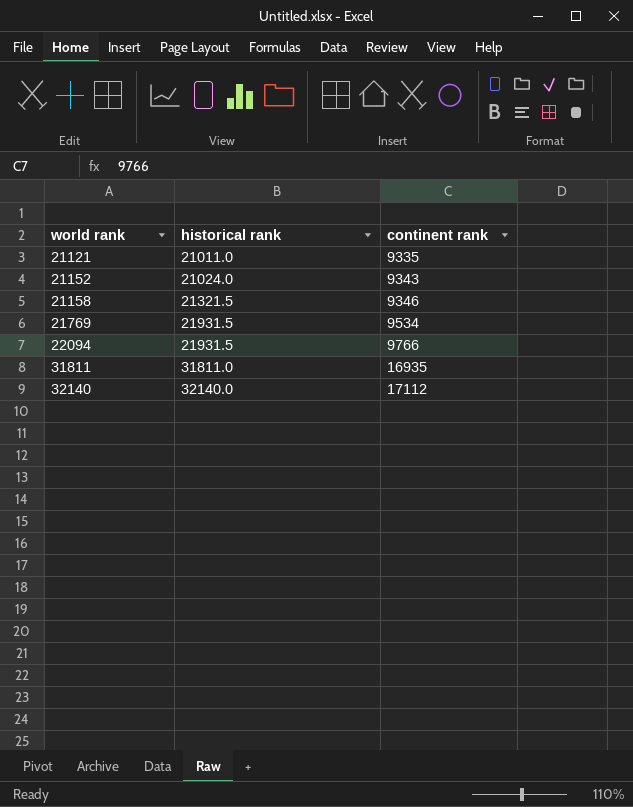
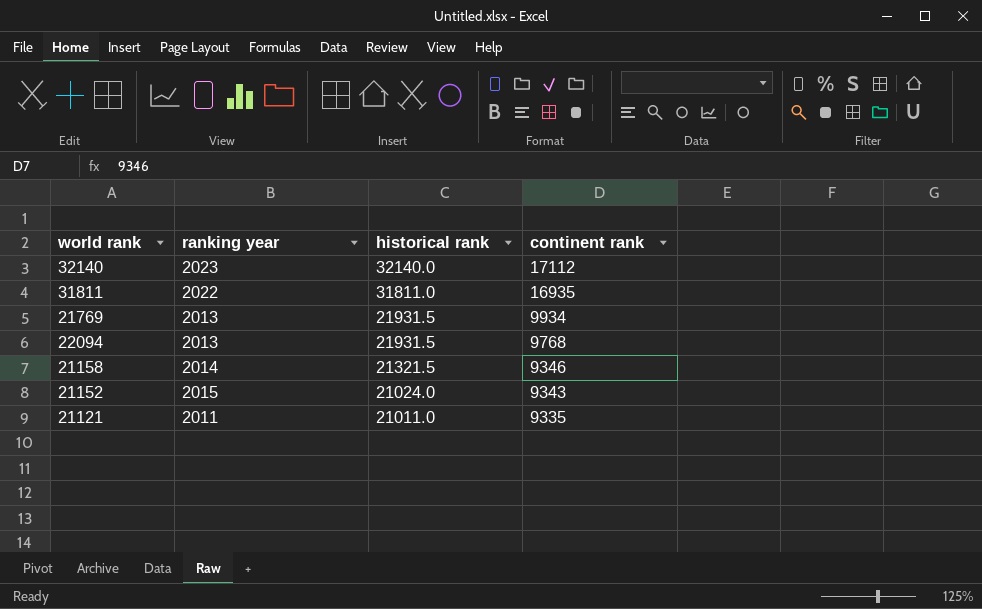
row order: world rank ascending -> historical rank descending
column ranking year | position: none -> 2
21769 | continent rank: 9534 -> 9934
22094 | continent rank: 9766 -> 9768

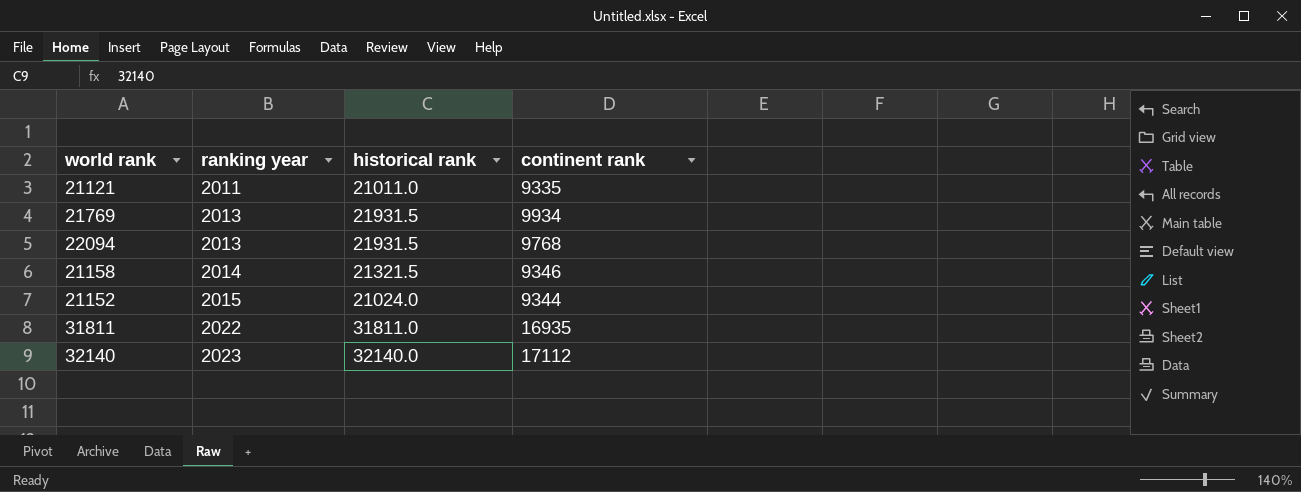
row order: historical rank descending -> ranking year ascending
21152 | continent rank: 9343 -> 9344

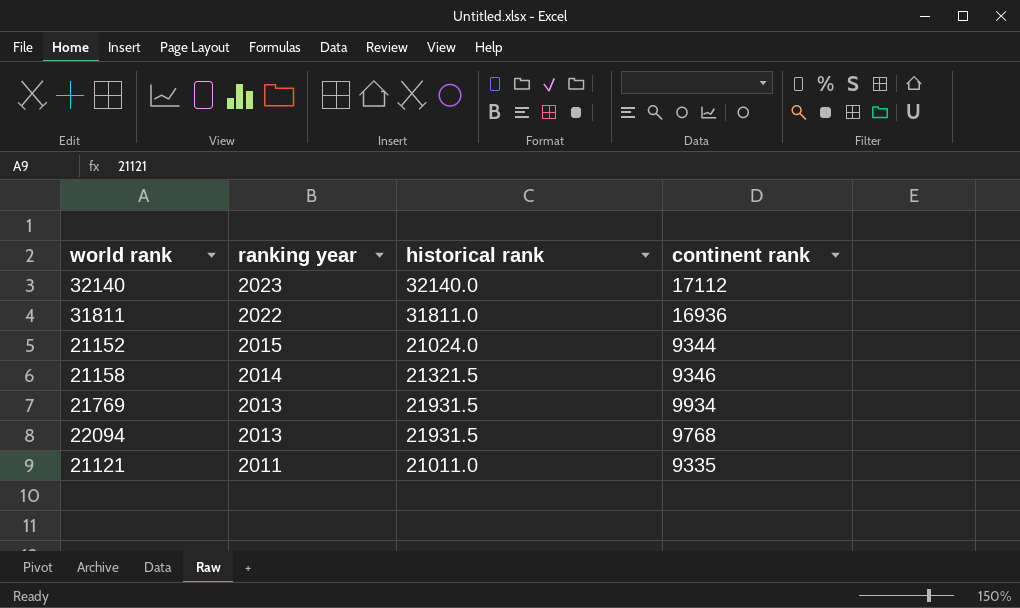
row order: ranking year ascending -> ranking year descending
31811 | continent rank: 16935 -> 16936

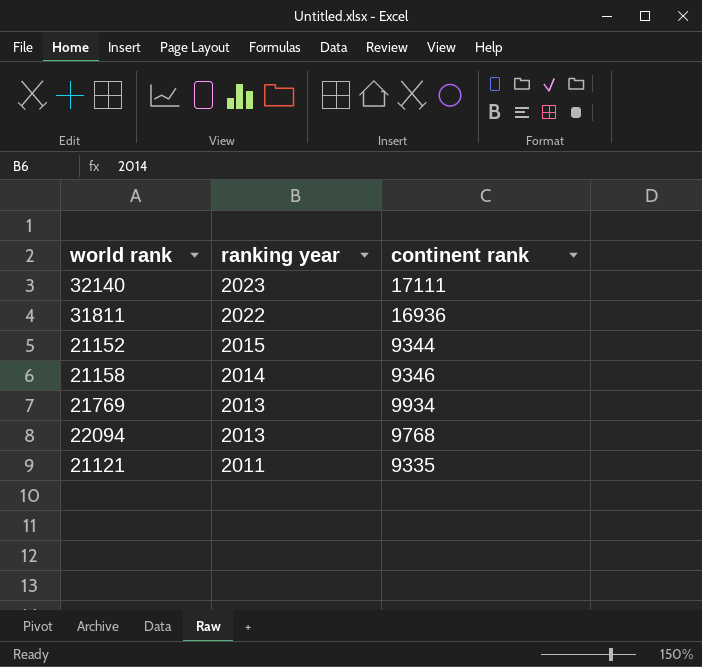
column historical rank | position: 3 -> none
32140 | continent rank: 17112 -> 17111

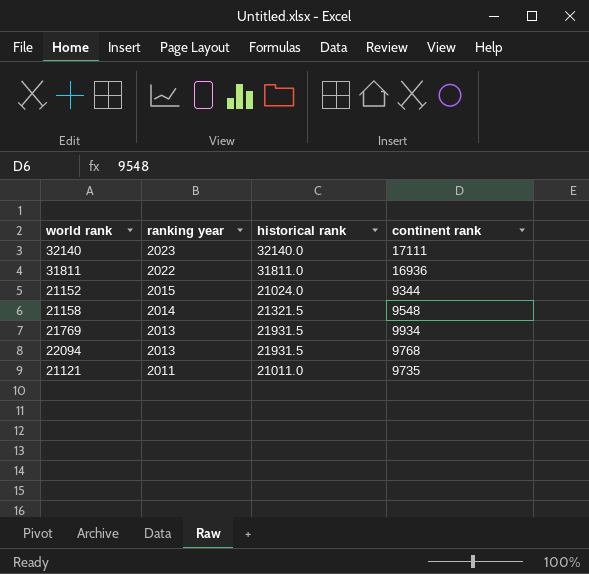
column historical rank | position: none -> 3
21158 | continent rank: 9346 -> 9548
21121 | continent rank: 9335 -> 9735

